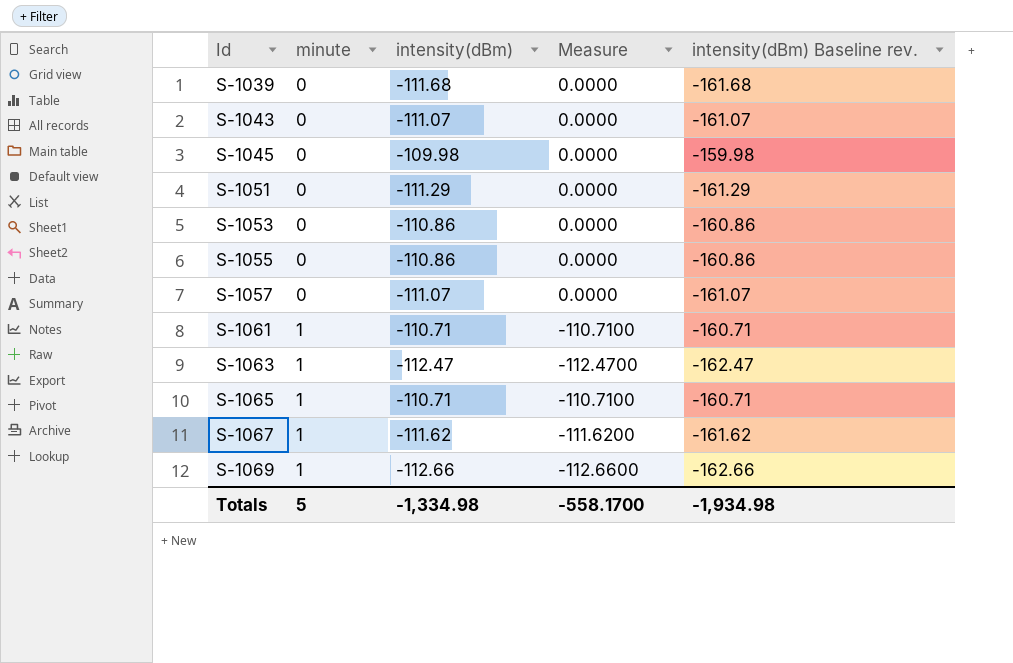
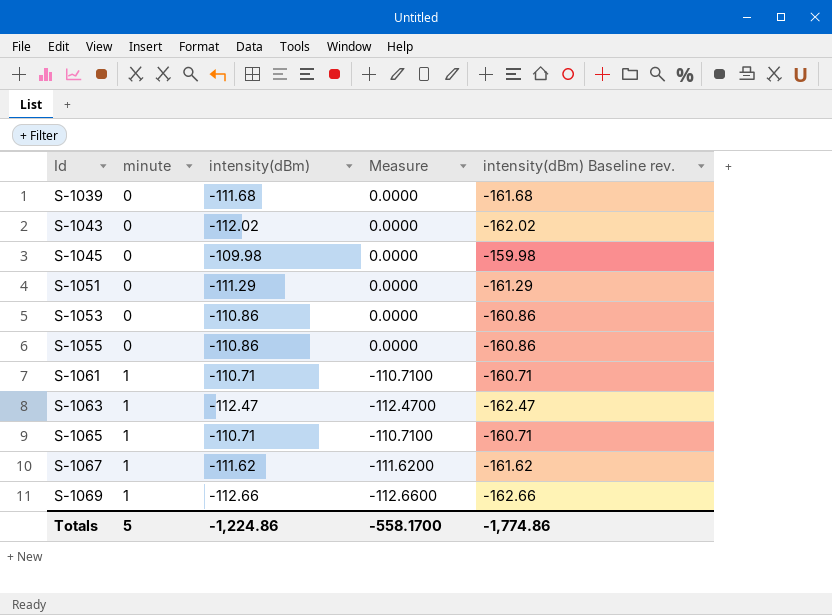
row S-1057: 0 | -111.07 | 0.0000 | -161.07 -> none
S-1043 | intensity(dBm): -111.07 -> -112.02
S-1043 | intensity(dBm) Baseline rev.: -161.07 -> -162.02
Totals | intensity(dBm): -1,334.98 -> -1,224.86
Totals | intensity(dBm) Baseline rev.: -1,934.98 -> -1,774.86

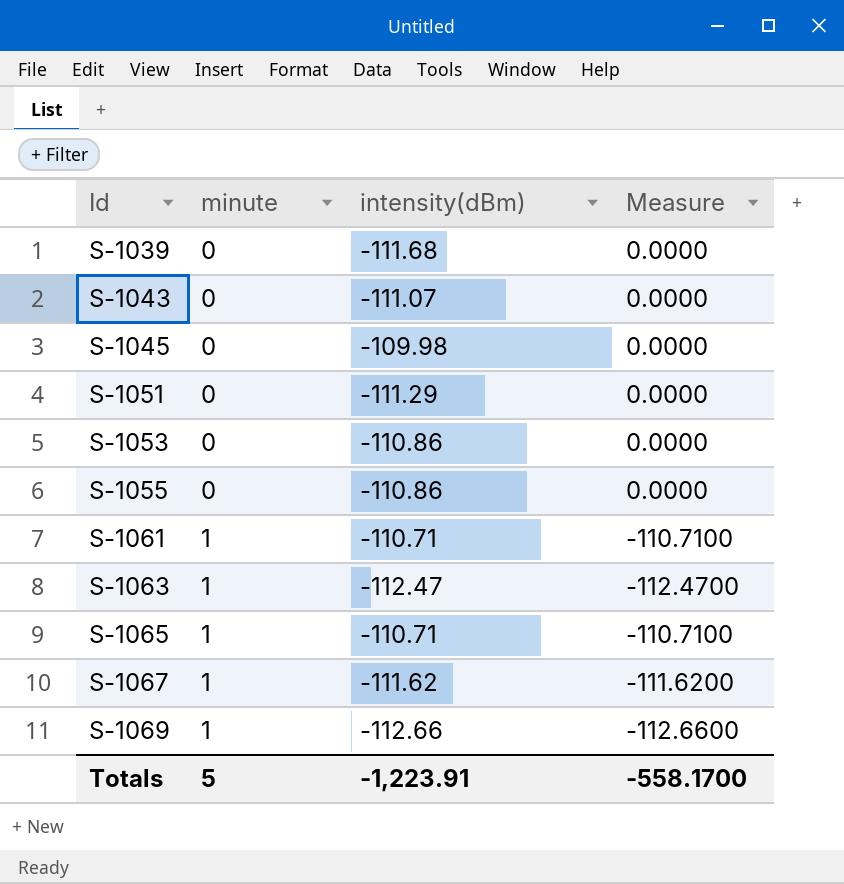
column intensity(dBm) Baseline rev. | formula: [intensity(dBm)] - 50 -> none
S-1043 | intensity(dBm): -112.02 -> -111.07
Totals | intensity(dBm): -1,224.86 -> -1,223.91

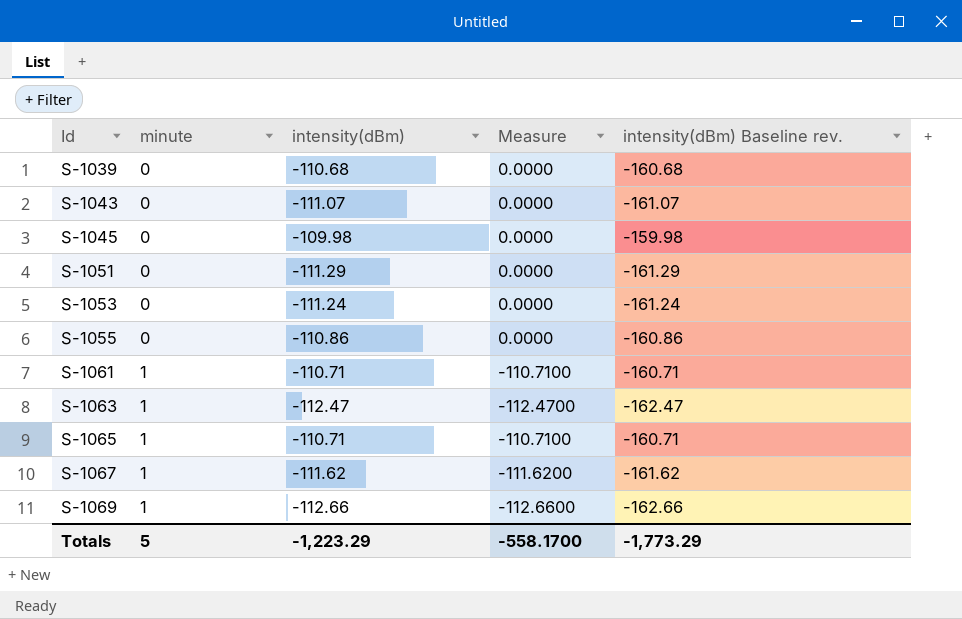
column intensity(dBm) Baseline rev. | formula: none -> [intensity(dBm)] - 50
S-1039 | intensity(dBm): -111.68 -> -110.68
S-1053 | intensity(dBm): -110.86 -> -111.24
Totals | intensity(dBm): -1,223.91 -> -1,223.29

